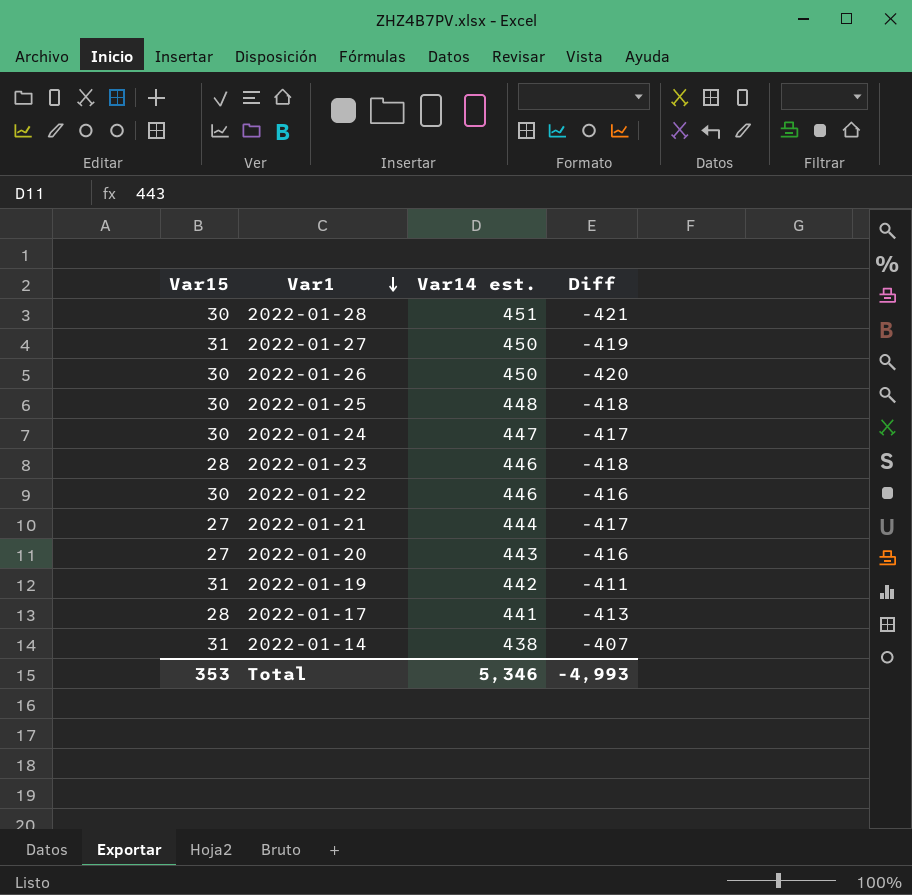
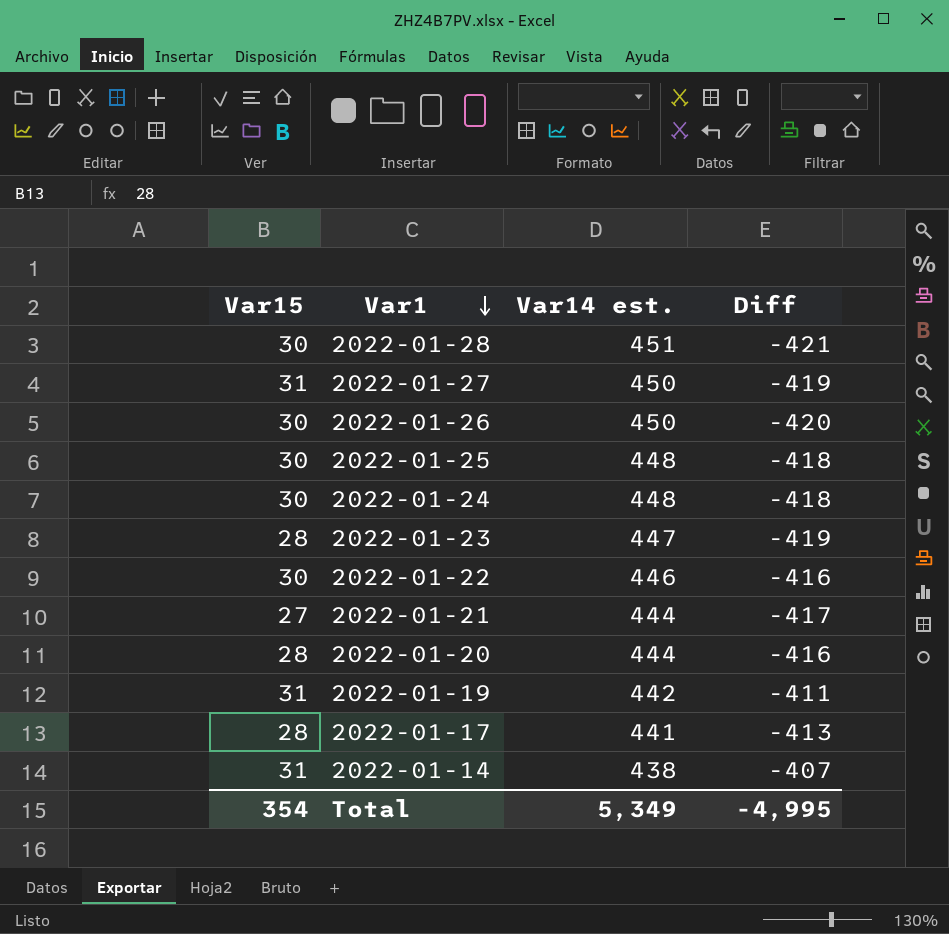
2022-01-24 | Var14 est.: 447 -> 448
2022-01-24 | Diff: -417 -> -418
2022-01-23 | Var14 est.: 446 -> 447
2022-01-23 | Diff: -418 -> -419
2022-01-20 | Var15: 27 -> 28
2022-01-20 | Var14 est.: 443 -> 444
Total | Var15: 353 -> 354
Total | Var14 est.: 5,346 -> 5,349
Total | Diff: -4,993 -> -4,995

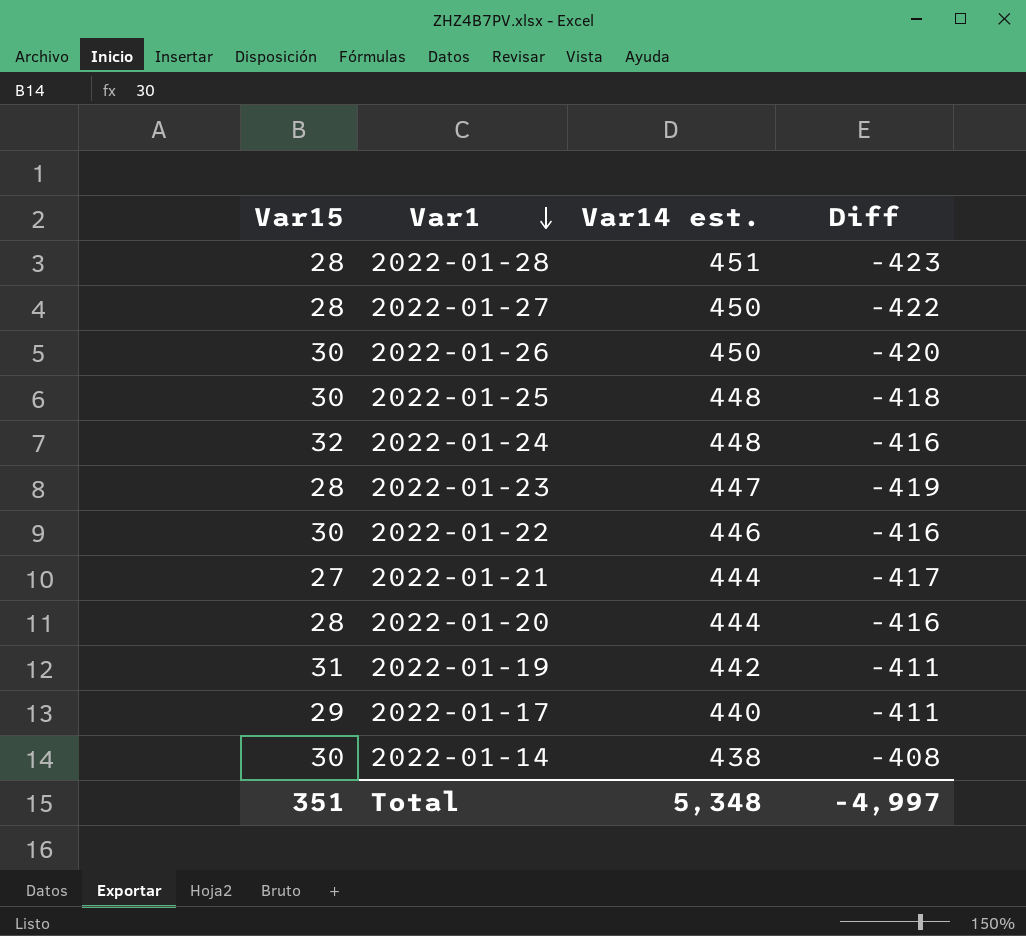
2022-01-28 | Var15: 30 -> 28
2022-01-28 | Diff: -421 -> -423
2022-01-27 | Var15: 31 -> 28
2022-01-27 | Diff: -419 -> -422
2022-01-24 | Var15: 30 -> 32
2022-01-24 | Diff: -418 -> -416
2022-01-17 | Var15: 28 -> 29
2022-01-17 | Var14 est.: 441 -> 440
2022-01-17 | Diff: -413 -> -411
2022-01-14 | Var15: 31 -> 30
2022-01-14 | Diff: -407 -> -408
Total | Var15: 354 -> 351
Total | Var14 est.: 5,349 -> 5,348
Total | Diff: -4,995 -> -4,997

